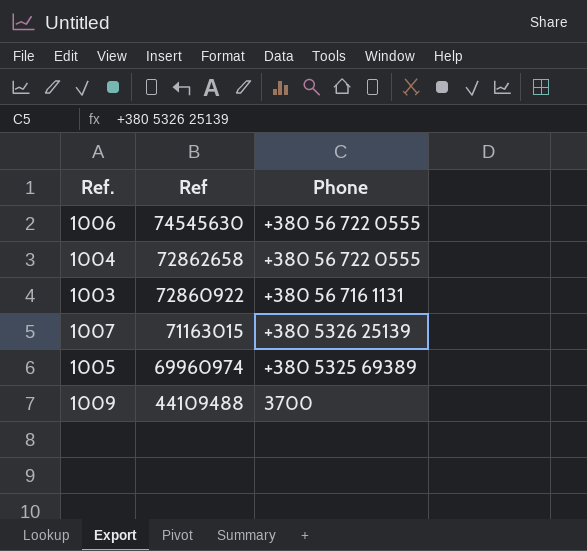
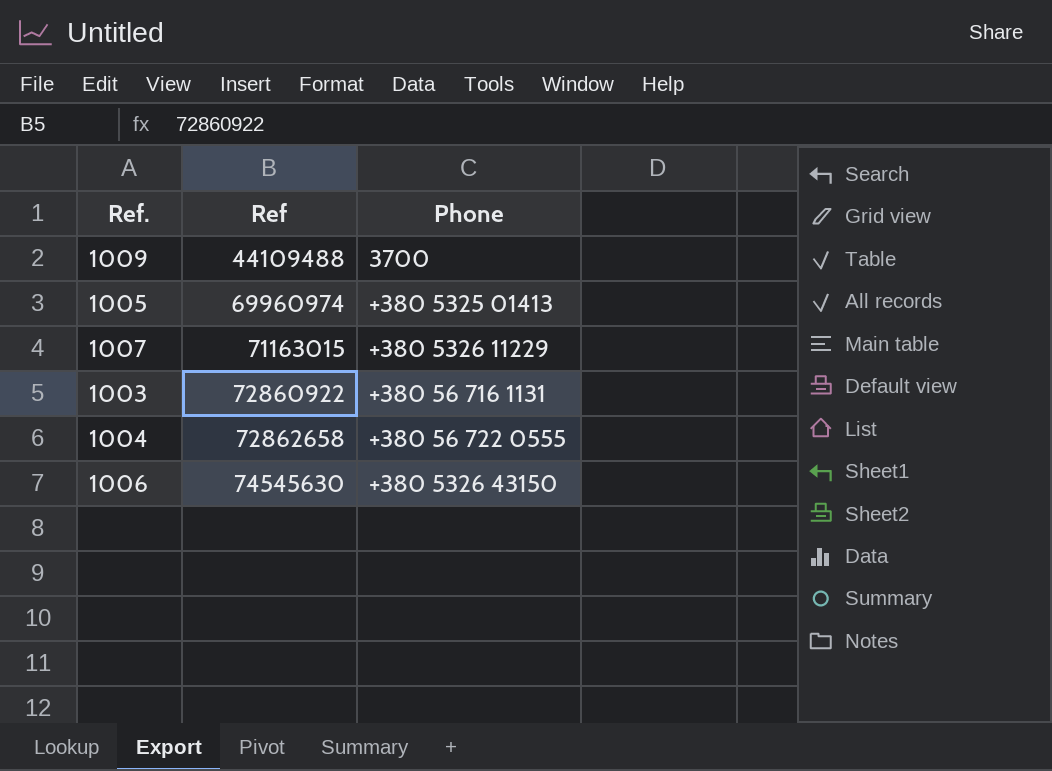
row order: Ref descending -> Ref ascending
1005 | Phone: +380 5325 69389 -> +380 5325 01413
1007 | Phone: +380 5326 25139 -> +380 5326 11229
1006 | Phone: +380 56 722 0555 -> +380 5326 43150

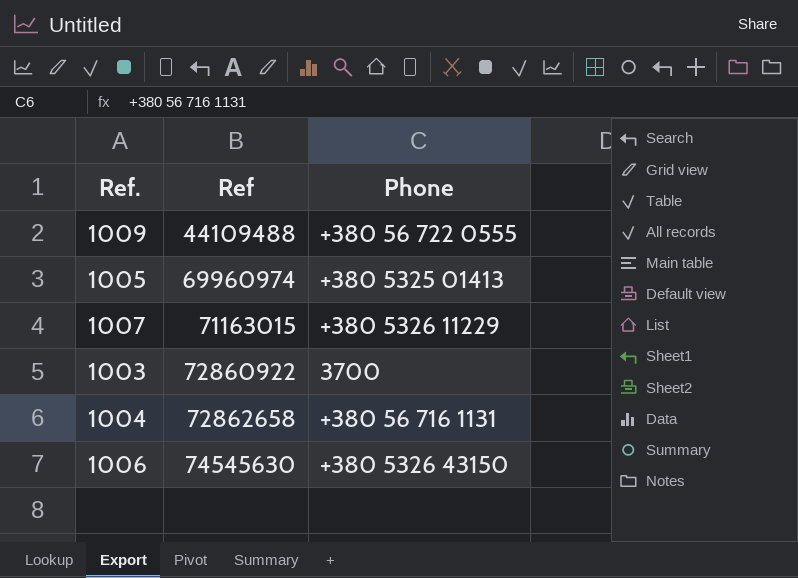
1009 | Phone: 3700 -> +380 56 722 0555
1003 | Phone: +380 56 716 1131 -> 3700
1004 | Phone: +380 56 722 0555 -> +380 56 716 1131

